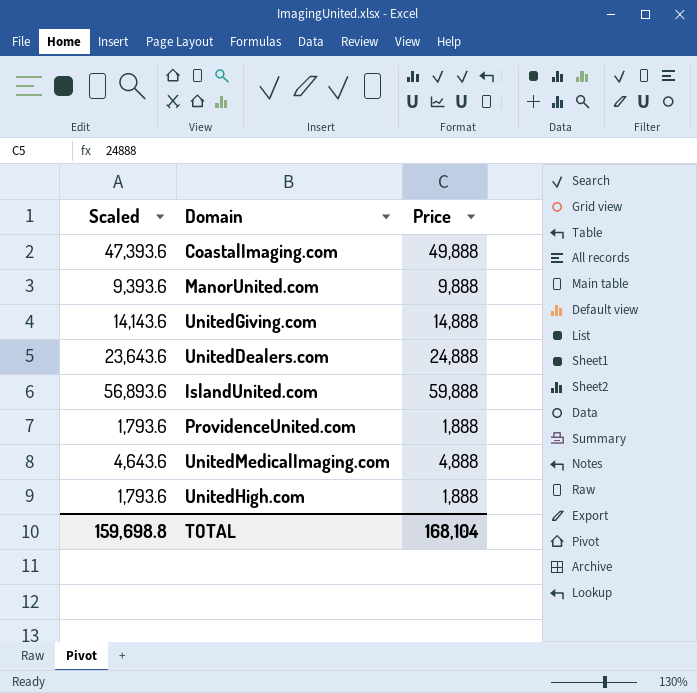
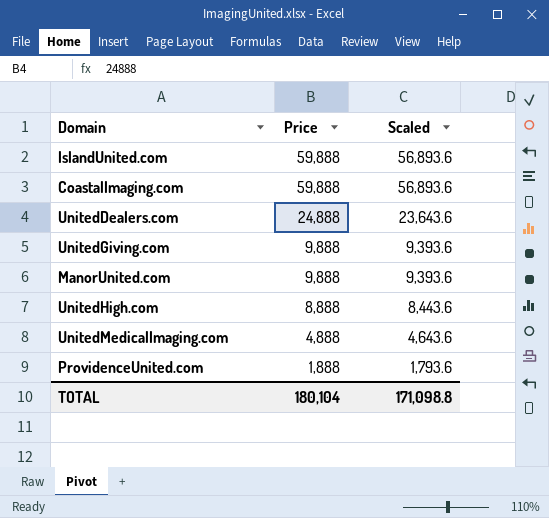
row order: none -> Price descending
column Scaled | position: 1 -> 3
CoastalImaging.com | Price: 49,888 -> 59,888
CoastalImaging.com | Scaled: 47,393.6 -> 56,893.6
UnitedGiving.com | Price: 14,888 -> 9,888
UnitedGiving.com | Scaled: 14,143.6 -> 9,393.6
UnitedHigh.com | Price: 1,888 -> 8,888
UnitedHigh.com | Scaled: 1,793.6 -> 8,443.6
TOTAL | Price: 168,104 -> 180,104
TOTAL | Scaled: 159,698.8 -> 171,098.8

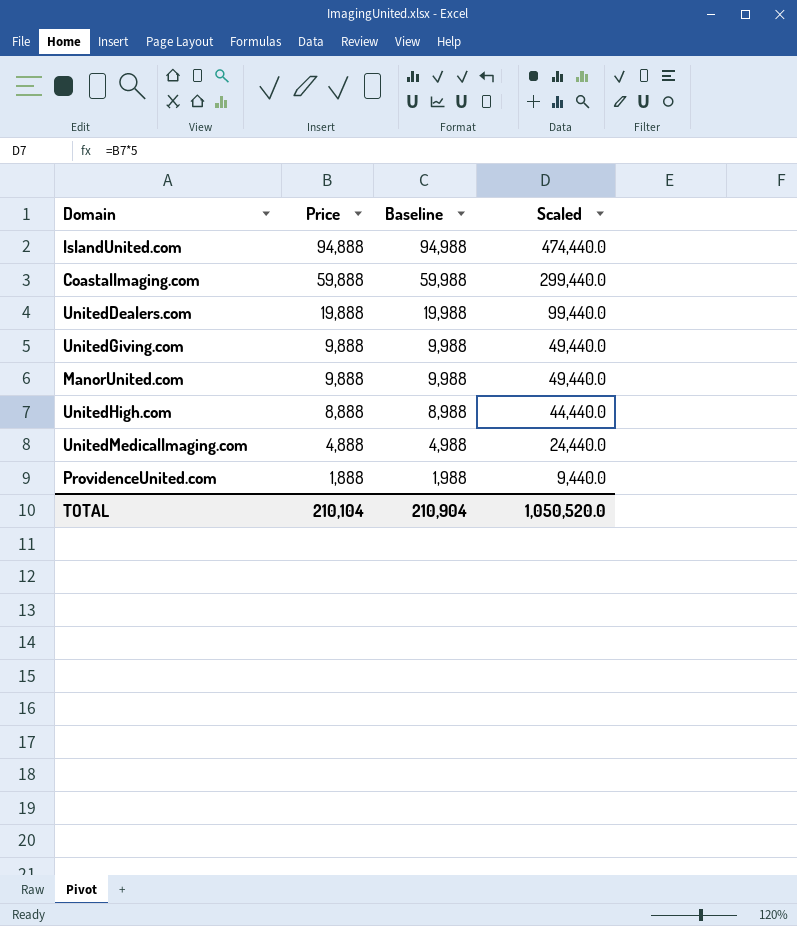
column Baseline | formula: none -> [Price] + 100
column Scaled | formula: [Price] * 0.95 -> [Price] * 5
IslandUnited.com | Price: 59,888 -> 94,888
UnitedDealers.com | Price: 24,888 -> 19,888
TOTAL | Price: 180,104 -> 210,104
TOTAL | Scaled: 171,098.8 -> 1,050,520.0

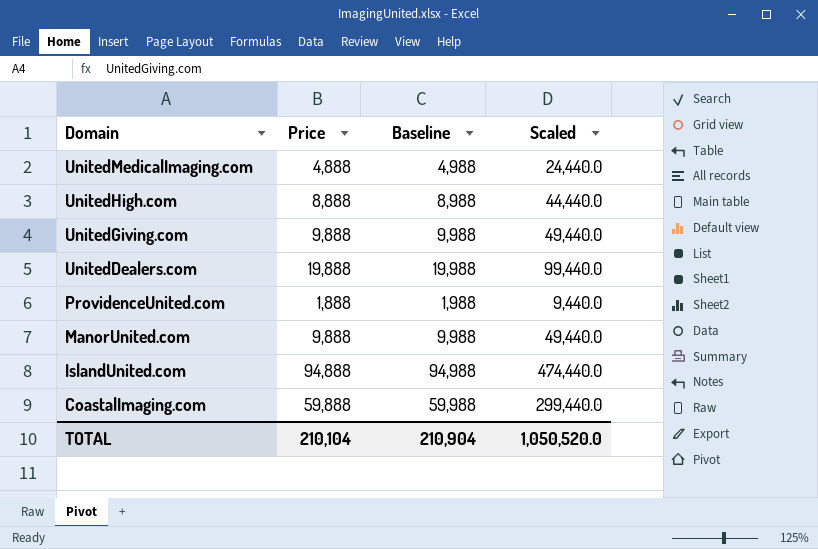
row order: Price descending -> Domain descending

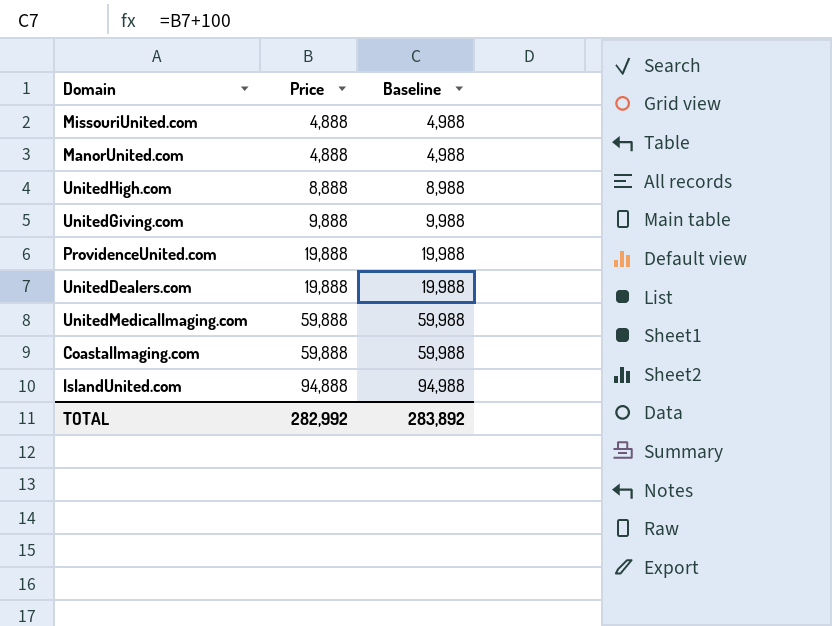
row order: Domain descending -> Price ascending
column Scaled | formula: [Price] * 5 -> none
row MissouriUnited.com: none -> 4,888 | 4,988
ManorUnited.com | Price: 9,888 -> 4,888
ManorUnited.com | Baseline: 9,988 -> 4,988
ProvidenceUnited.com | Price: 1,888 -> 19,888
ProvidenceUnited.com | Baseline: 1,988 -> 19,988
UnitedMedicalImaging.com | Price: 4,888 -> 59,888
UnitedMedicalImaging.com | Baseline: 4,988 -> 59,988
TOTAL | Price: 210,104 -> 282,992
TOTAL | Baseline: 210,904 -> 283,892

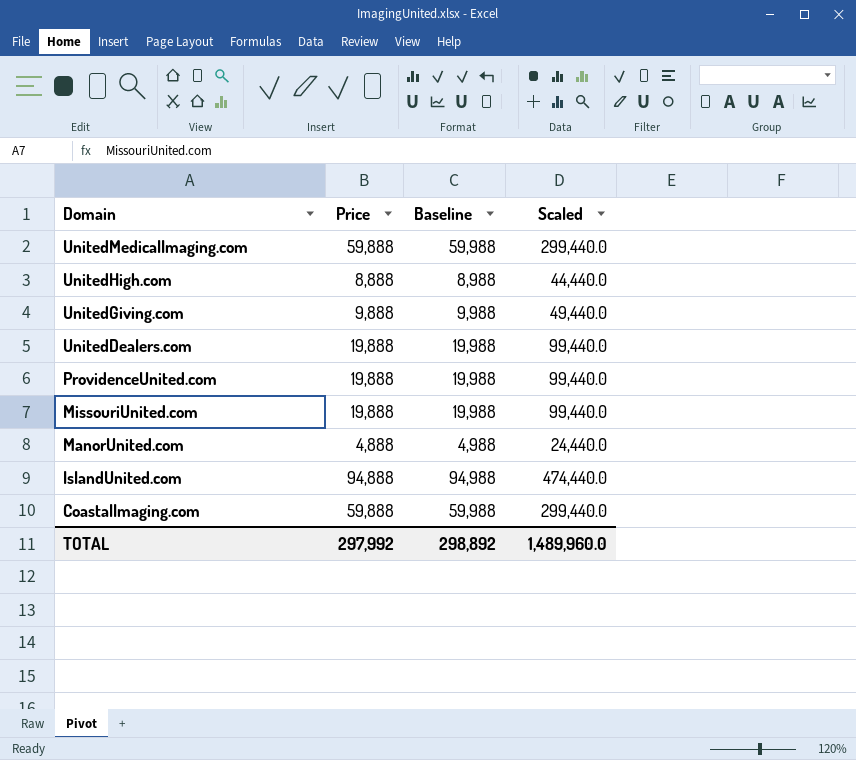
row order: Price ascending -> Domain descending
column Scaled | formula: none -> [Price] * 5
MissouriUnited.com | Price: 4,888 -> 19,888
MissouriUnited.com | Baseline: 4,988 -> 19,988
TOTAL | Price: 282,992 -> 297,992
TOTAL | Baseline: 283,892 -> 298,892

